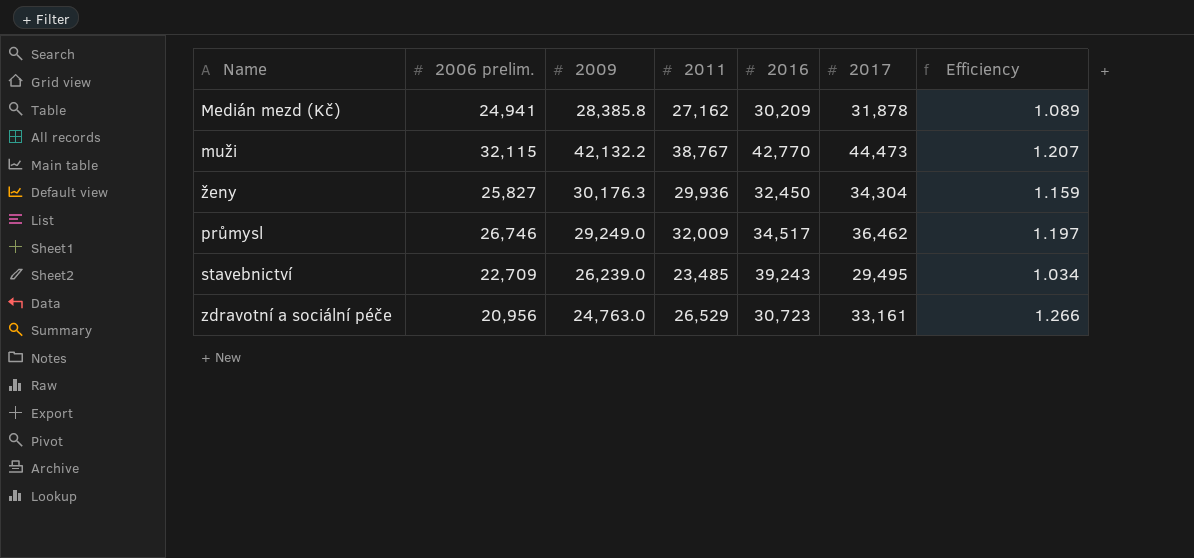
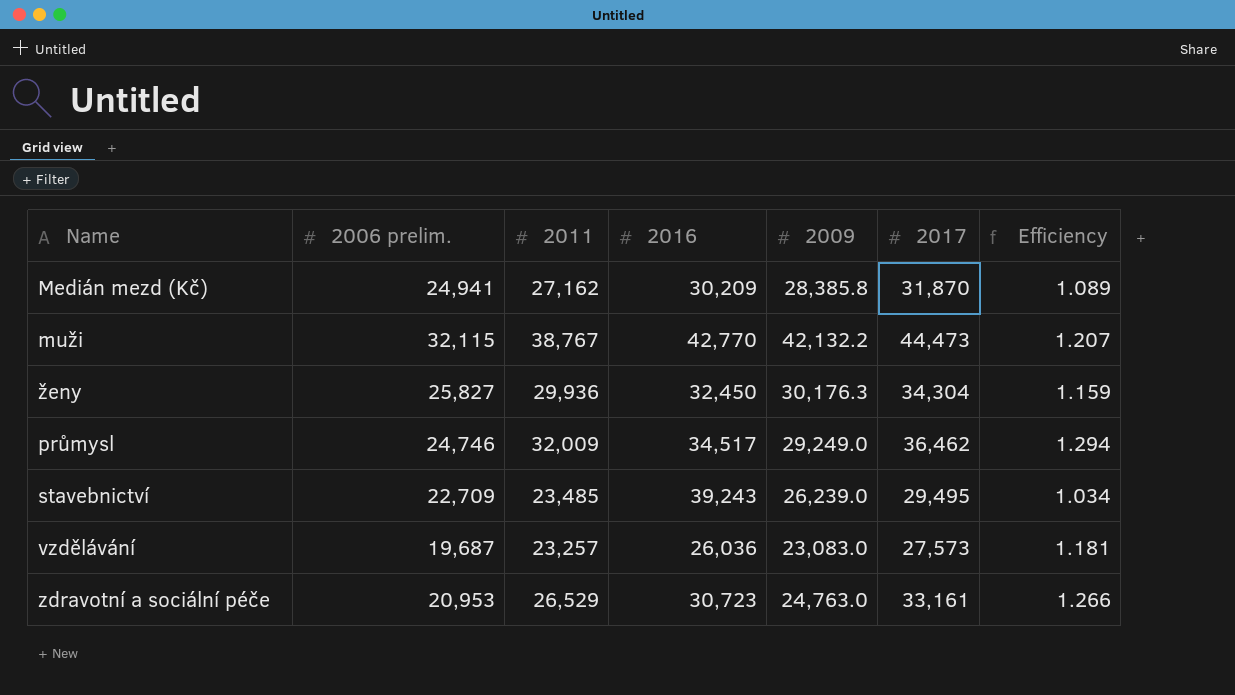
column 2009 | position: 3 -> 5
Medián mezd (Kč) | 2017: 31,878 -> 31,870
průmysl | 2006 prelim.: 26,746 -> 24,746
průmysl | Efficiency: 1.197 -> 1.294
row vzdělávání: none -> 19,687 | 23,257 | 26,036 | 23,083.0 | 27,573 | 1.181
zdravotní a sociální péče | 2006 prelim.: 20,956 -> 20,953

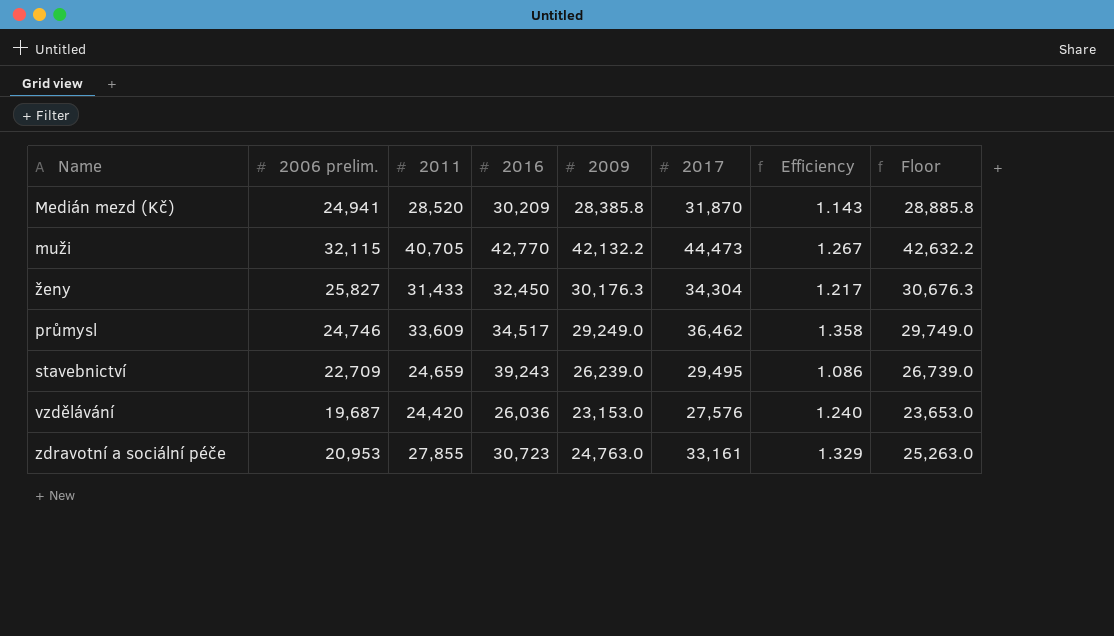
column Floor | formula: none -> [2009] + 500
Medián mezd (Kč) | 2011: 27,162 -> 28,520
Medián mezd (Kč) | Efficiency: 1.089 -> 1.143
muži | 2011: 38,767 -> 40,705
muži | Efficiency: 1.207 -> 1.267
ženy | 2011: 29,936 -> 31,433
ženy | Efficiency: 1.159 -> 1.217
průmysl | 2011: 32,009 -> 33,609
průmysl | Efficiency: 1.294 -> 1.358
stavebnictví | 2011: 23,485 -> 24,659
stavebnictví | Efficiency: 1.034 -> 1.086
vzdělávání | 2011: 23,257 -> 24,420
vzdělávání | 2009: 23,083.0 -> 23,153.0
vzdělávání | 2017: 27,573 -> 27,576
vzdělávání | Efficiency: 1.181 -> 1.240
zdravotní a sociální péče | 2011: 26,529 -> 27,855
zdravotní a sociální péče | Efficiency: 1.266 -> 1.329

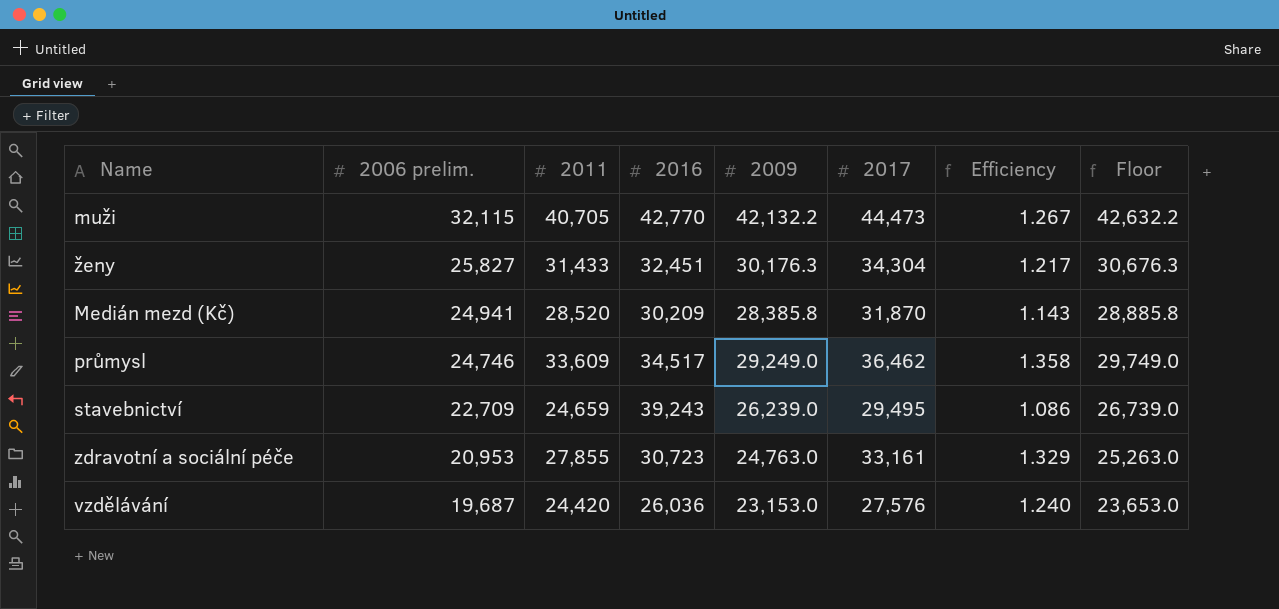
row order: none -> 2006 prelim. descending
ženy | 2016: 32,450 -> 32,451

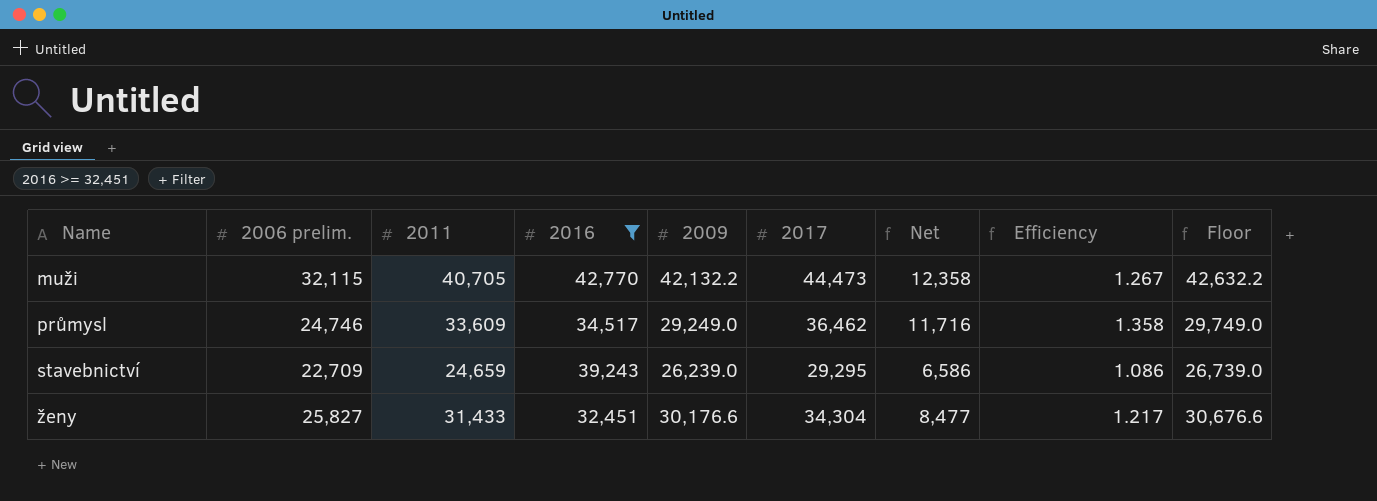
filter: none -> 2016 >= 32,451
row order: 2006 prelim. descending -> Name ascending
column Net | formula: none -> [2017] - [2006 prelim.]
stavebnictví | 2017: 29,495 -> 29,295
ženy | 2009: 30,176.3 -> 30,176.6
ženy | Floor: 30,676.3 -> 30,676.6

